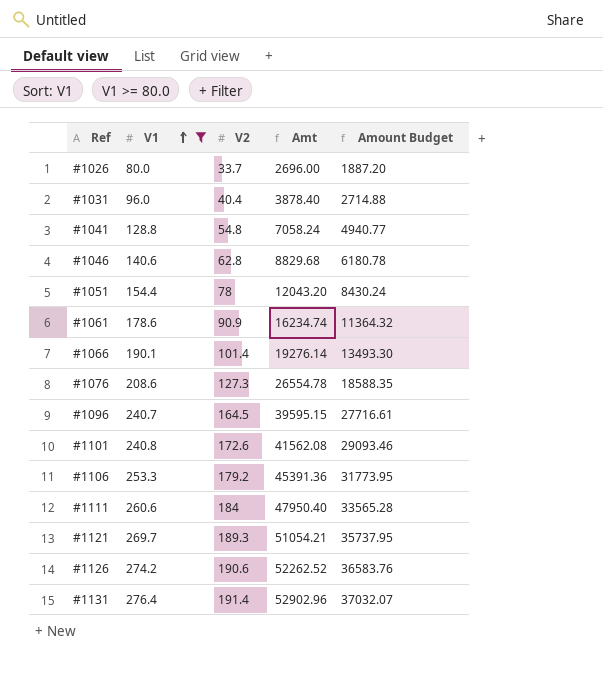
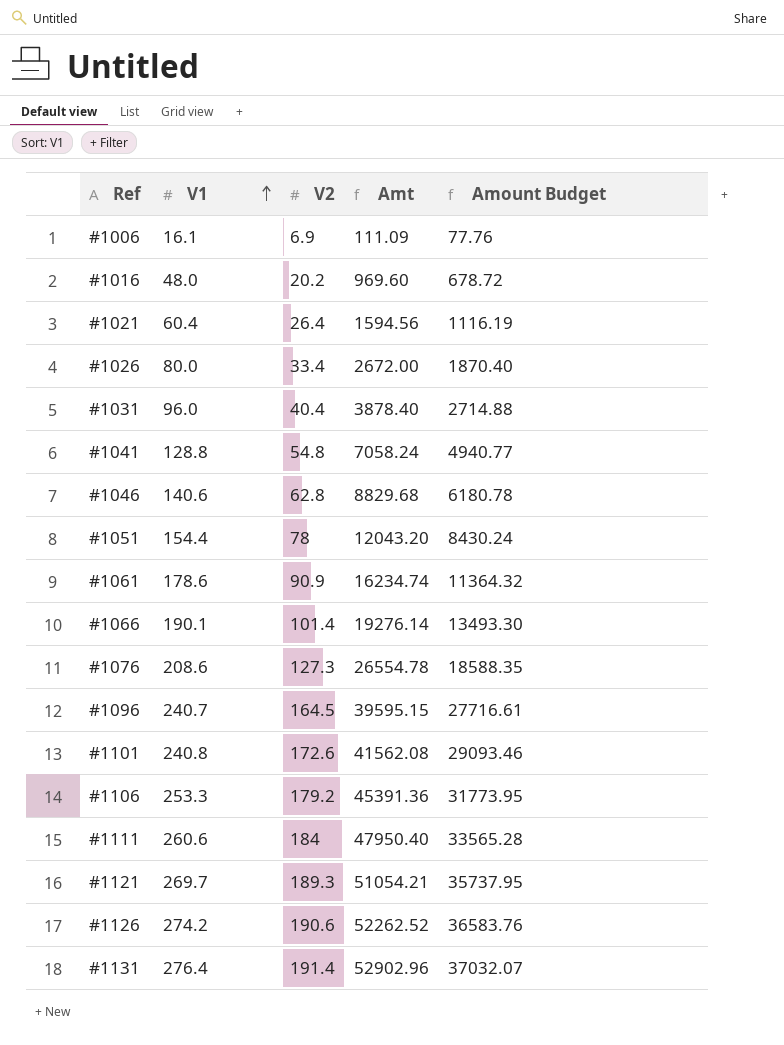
filter: V1 >= 80.0 -> none
#1026 | V2: 33.7 -> 33.4
#1026 | Amt: 2696.00 -> 2672.00
#1026 | Amount Budget: 1887.20 -> 1870.40

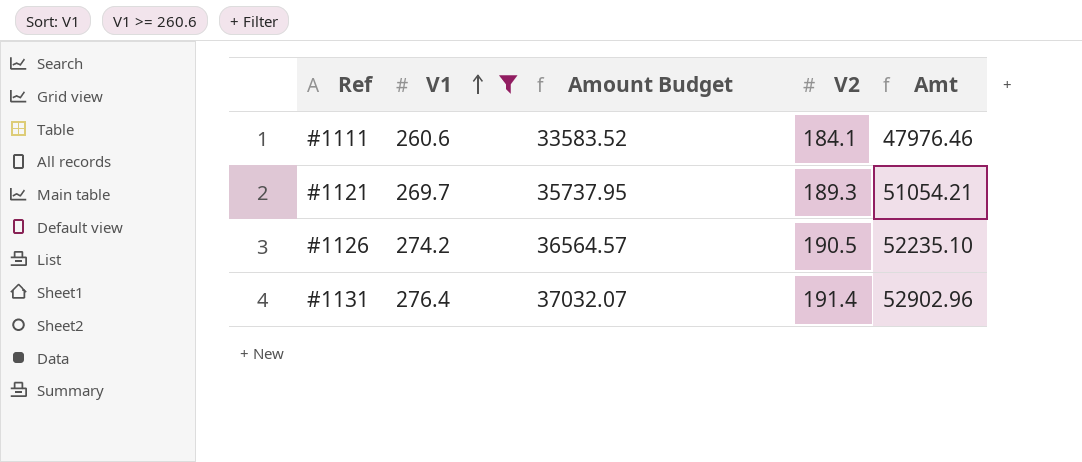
filter: none -> V1 >= 260.6
column Amount Budget | position: 5 -> 3
#1111 | Amount Budget: 33565.28 -> 33583.52
#1111 | V2: 184 -> 184.1
#1111 | Amt: 47950.40 -> 47976.46
#1126 | Amount Budget: 36583.76 -> 36564.57
#1126 | V2: 190.6 -> 190.5
#1126 | Amt: 52262.52 -> 52235.10

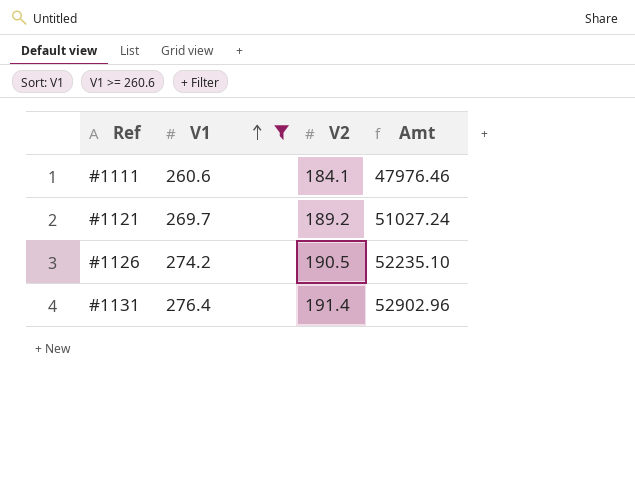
column Amount Budget | formula: [Amt] * 0.7 -> none
#1121 | V2: 189.3 -> 189.2
#1121 | Amt: 51054.21 -> 51027.24

